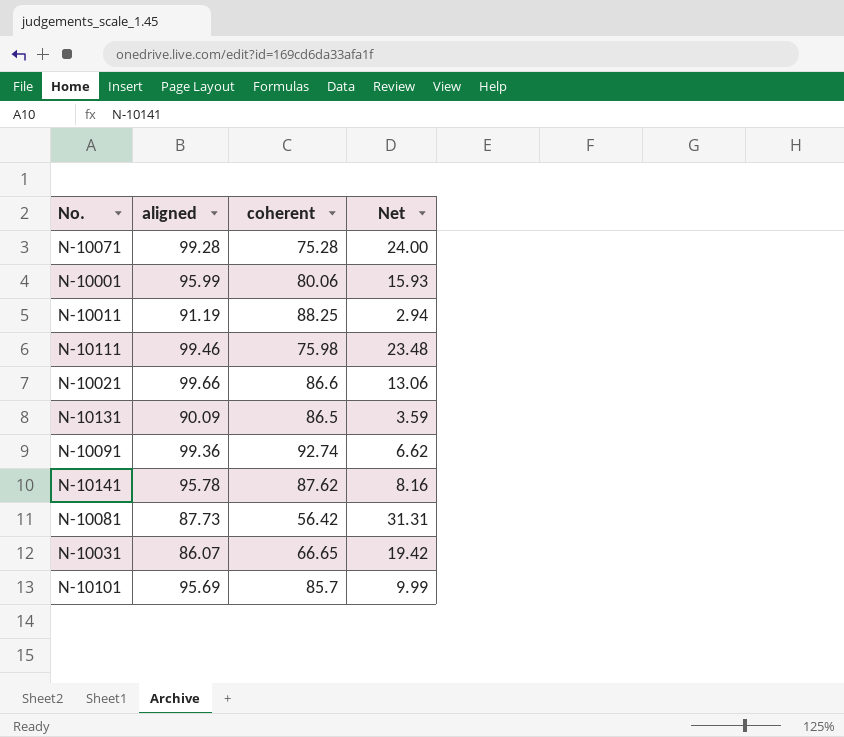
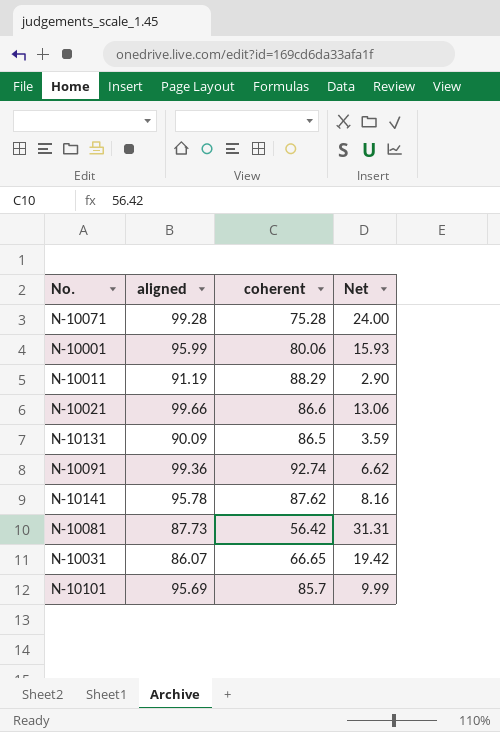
row N-10111: 99.46 | 75.98 | 23.48 -> none
N-10011 | coherent: 88.25 -> 88.29
N-10011 | Net: 2.94 -> 2.90

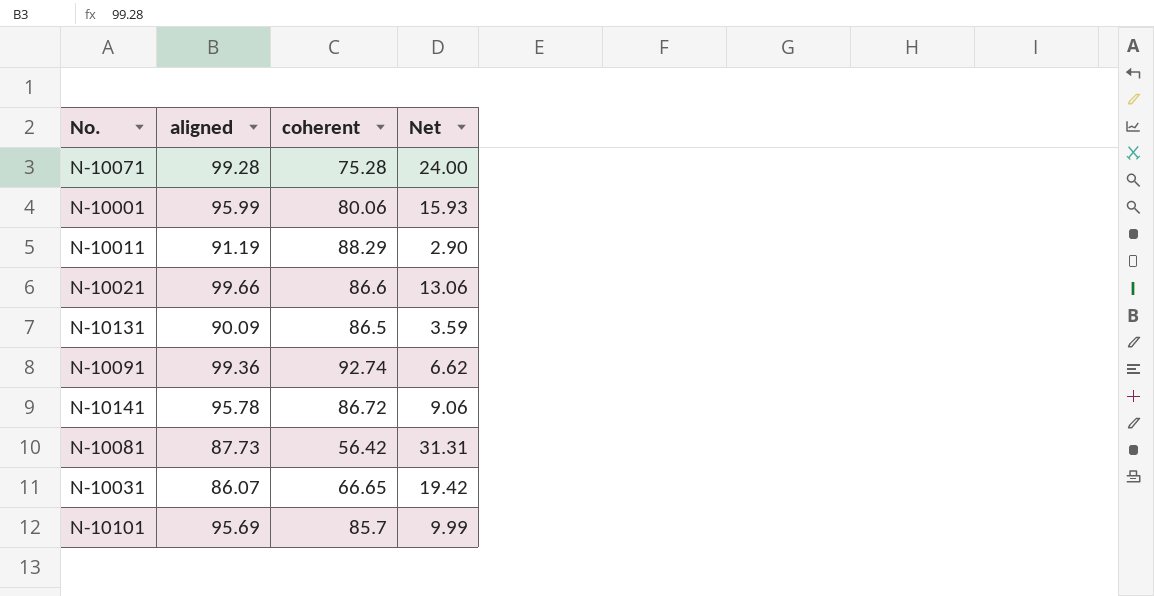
N-10141 | coherent: 87.62 -> 86.72
N-10141 | Net: 8.16 -> 9.06

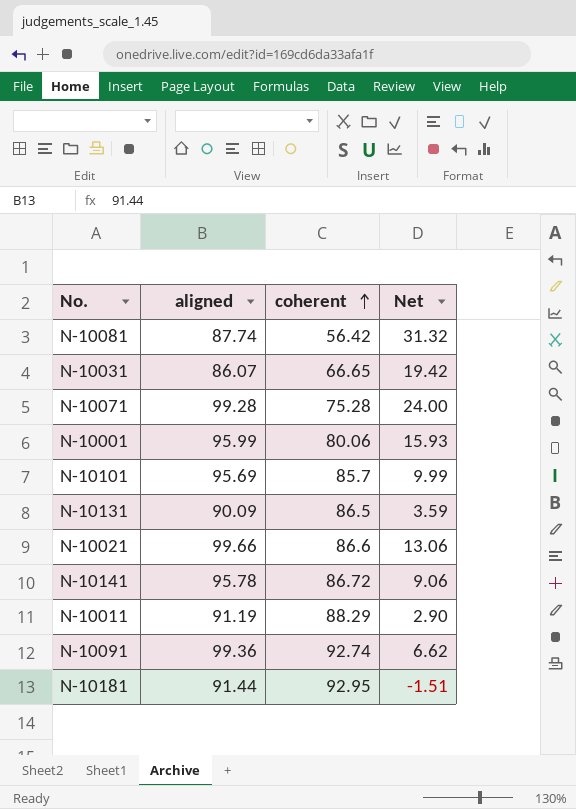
row order: none -> coherent ascending
N-10081 | aligned: 87.73 -> 87.74
N-10081 | Net: 31.31 -> 31.32
row N-10181: none -> 91.44 | 92.95 | -1.51

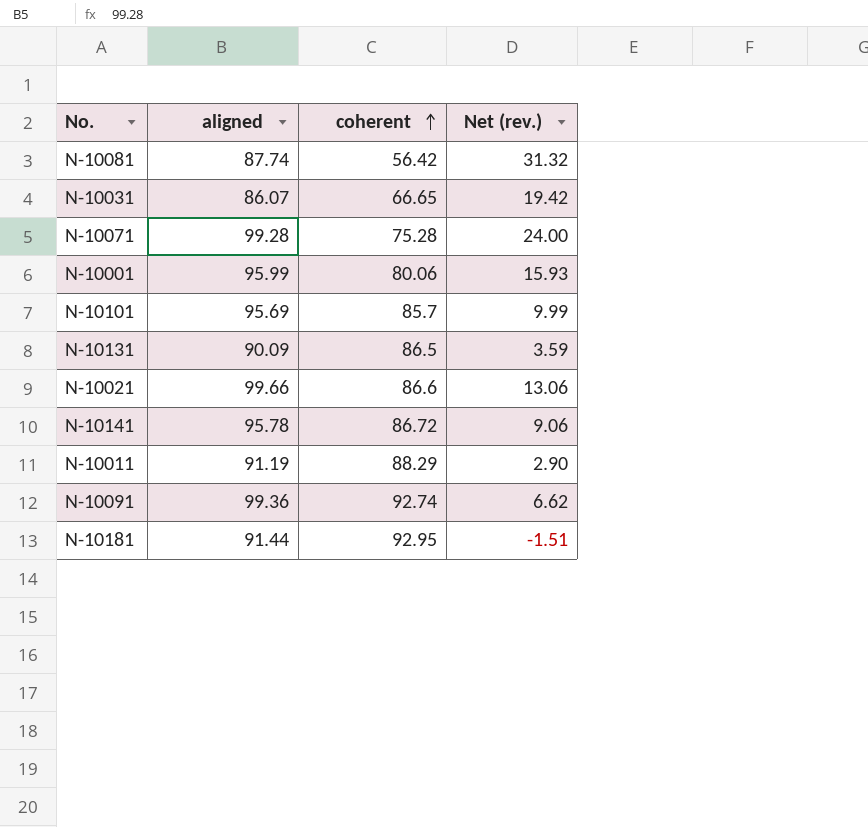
column name: Net -> Net (rev.)

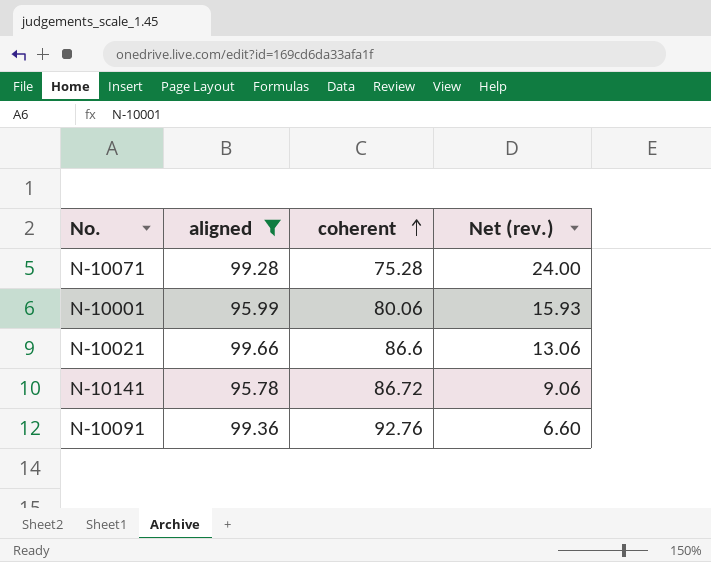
filter: none -> aligned >= 95.78
N-10091 | coherent: 92.74 -> 92.76
N-10091 | Net (rev.): 6.62 -> 6.60

